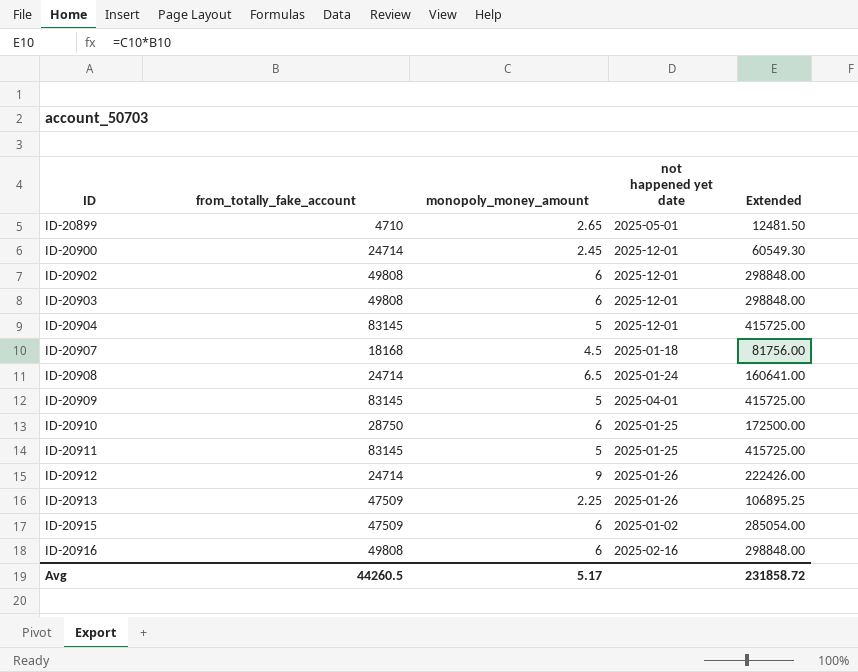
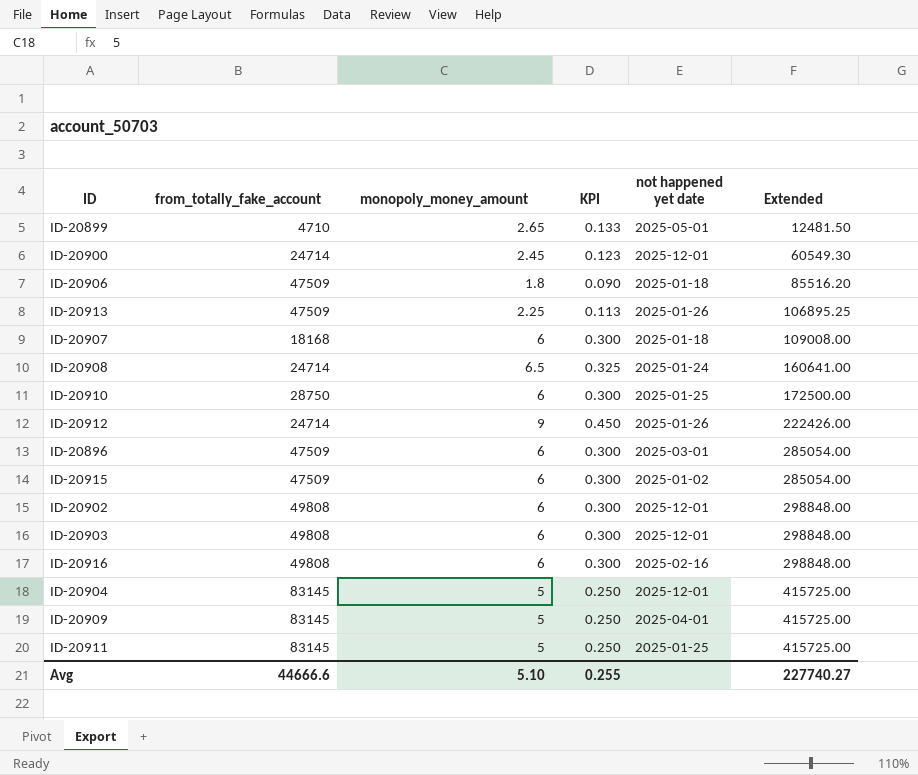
row order: ID ascending -> Extended ascending
column KPI | formula: none -> [monopoly_money_amount] * 0.05
row ID-20906: none -> 47509 | 1.8 | 0.090 | 2025-01-18 | 85516.20
ID-20907 | monopoly_money_amount: 4.5 -> 6
ID-20907 | Extended: 81756.00 -> 109008.00
row ID-20896: none -> 47509 | 6 | 0.300 | 2025-03-01 | 285054.00
Avg | from_totally_fake_account: 44260.5 -> 44666.6
Avg | monopoly_money_amount: 5.17 -> 5.10
Avg | Extended: 231858.72 -> 227740.27

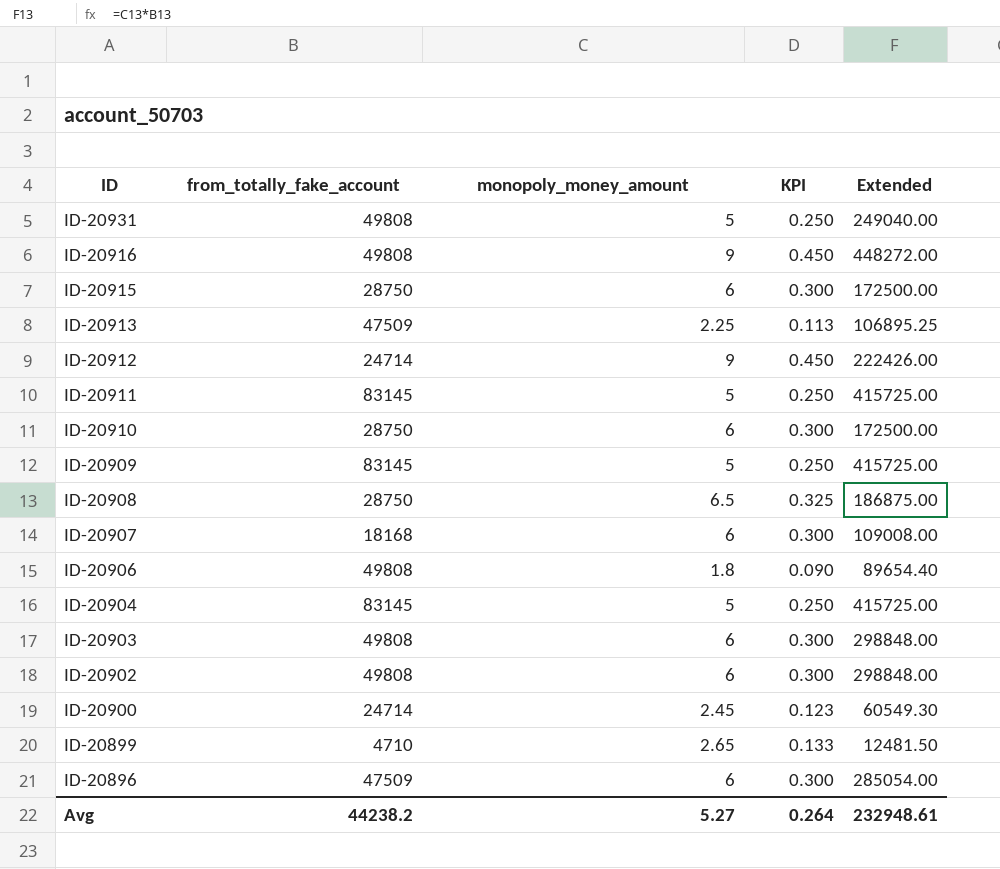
row order: Extended ascending -> ID descending
column not happened yet date | position: 5 -> none
row ID-20931: none -> 49808 | 5 | 0.250 | 249040.00
ID-20916 | monopoly_money_amount: 6 -> 9
ID-20916 | KPI: 0.300 -> 0.450
ID-20916 | Extended: 298848.00 -> 448272.00
ID-20915 | from_totally_fake_account: 47509 -> 28750
ID-20915 | Extended: 285054.00 -> 172500.00
ID-20908 | from_totally_fake_account: 24714 -> 28750
ID-20908 | Extended: 160641.00 -> 186875.00
ID-20906 | from_totally_fake_account: 47509 -> 49808
ID-20906 | Extended: 85516.20 -> 89654.40
Avg | from_totally_fake_account: 44666.6 -> 44238.2
Avg | monopoly_money_amount: 5.10 -> 5.27
Avg | KPI: 0.255 -> 0.264
Avg | Extended: 227740.27 -> 232948.61

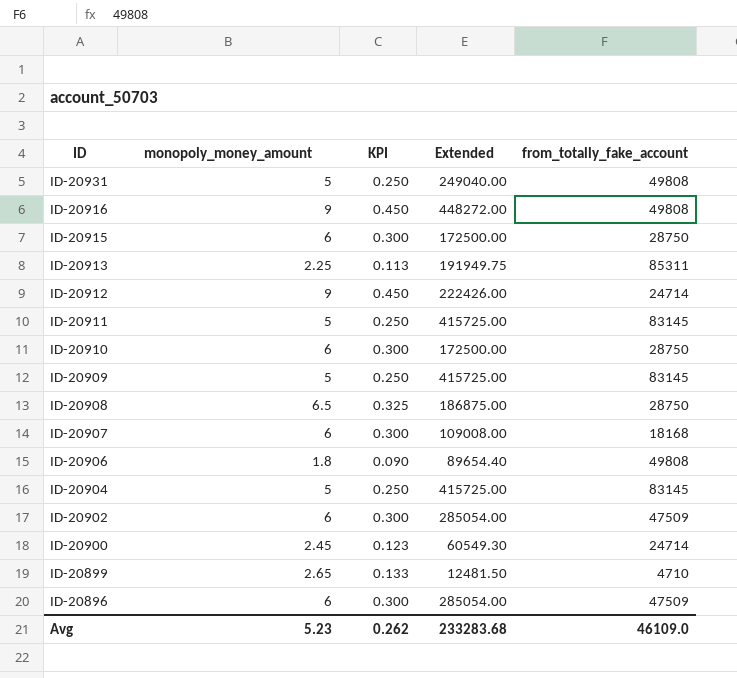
column from_totally_fake_account | position: 2 -> 5
row ID-20903: 49808 | 6 | 0.300 | 298848.00 -> none
ID-20913 | Extended: 106895.25 -> 191949.75
ID-20913 | from_totally_fake_account: 47509 -> 85311
ID-20902 | Extended: 298848.00 -> 285054.00
ID-20902 | from_totally_fake_account: 49808 -> 47509
Avg | monopoly_money_amount: 5.27 -> 5.23
Avg | KPI: 0.264 -> 0.262
Avg | Extended: 232948.61 -> 233283.68
Avg | from_totally_fake_account: 44238.2 -> 46109.0

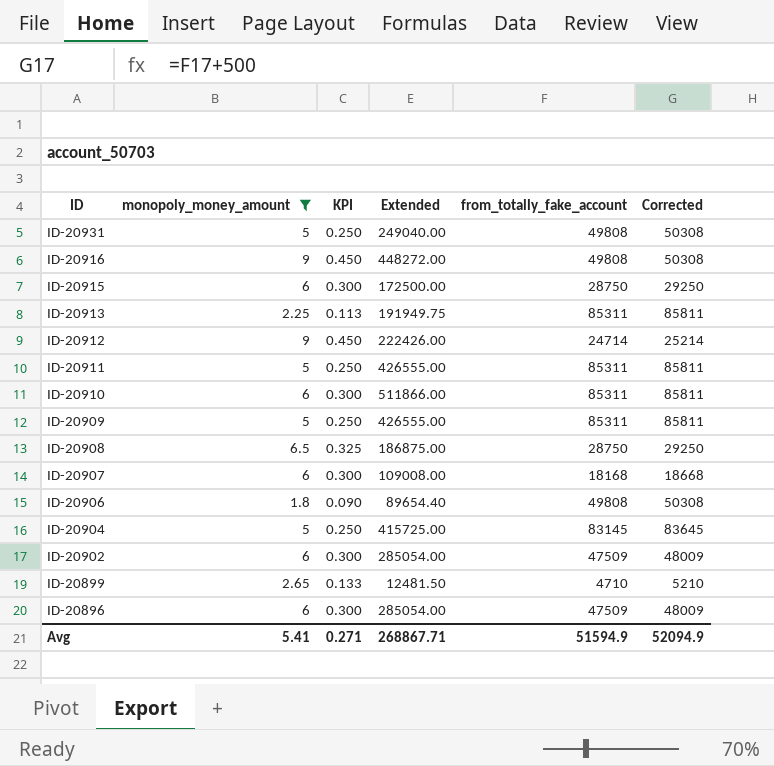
filter: none -> monopoly_money_amount != 2.45
column Corrected | formula: none -> [from_totally_fake_account] + 500
ID-20911 | Extended: 415725.00 -> 426555.00
ID-20911 | from_totally_fake_account: 83145 -> 85311
ID-20910 | Extended: 172500.00 -> 511866.00
ID-20910 | from_totally_fake_account: 28750 -> 85311
ID-20909 | Extended: 415725.00 -> 426555.00
ID-20909 | from_totally_fake_account: 83145 -> 85311
Avg | monopoly_money_amount: 5.23 -> 5.41
Avg | KPI: 0.262 -> 0.271
Avg | Extended: 233283.68 -> 268867.71
Avg | from_totally_fake_account: 46109.0 -> 51594.9

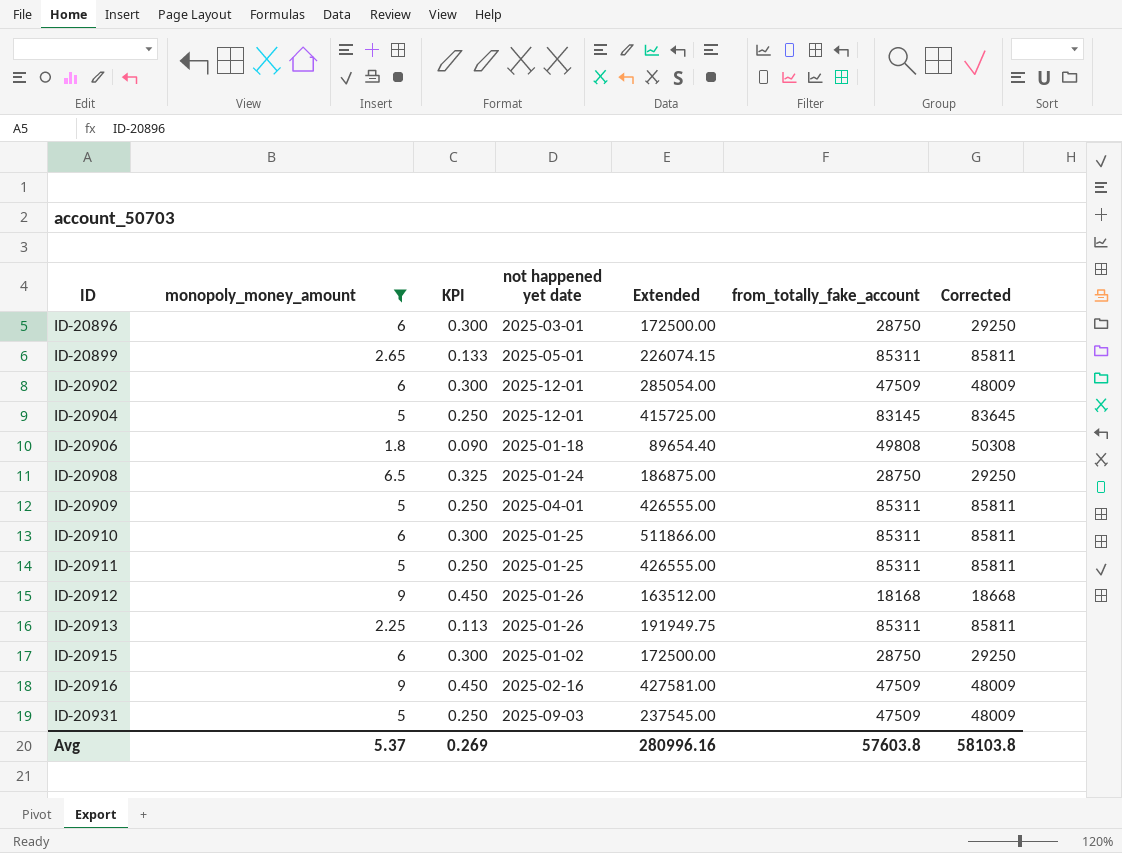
row order: ID descending -> ID ascending
column not happened yet date | position: none -> 4
row ID-20907: 6 | 0.300 | 109008.00 | 18168 | 18668 -> none
ID-20896 | Extended: 285054.00 -> 172500.00
ID-20896 | from_totally_fake_account: 47509 -> 28750
ID-20896 | Corrected: 48009 -> 29250
ID-20899 | Extended: 12481.50 -> 226074.15
ID-20899 | from_totally_fake_account: 4710 -> 85311
ID-20899 | Corrected: 5210 -> 85811
ID-20912 | Extended: 222426.00 -> 163512.00
ID-20912 | from_totally_fake_account: 24714 -> 18168
ID-20912 | Corrected: 25214 -> 18668
ID-20916 | Extended: 448272.00 -> 427581.00
ID-20916 | from_totally_fake_account: 49808 -> 47509
ID-20916 | Corrected: 50308 -> 48009
ID-20931 | Extended: 249040.00 -> 237545.00
ID-20931 | from_totally_fake_account: 49808 -> 47509
ID-20931 | Corrected: 50308 -> 48009
Avg | monopoly_money_amount: 5.41 -> 5.37
Avg | KPI: 0.271 -> 0.269
Avg | Extended: 268867.71 -> 280996.16
Avg | from_totally_fake_account: 51594.9 -> 57603.8
Avg | Corrected: 52094.9 -> 58103.8

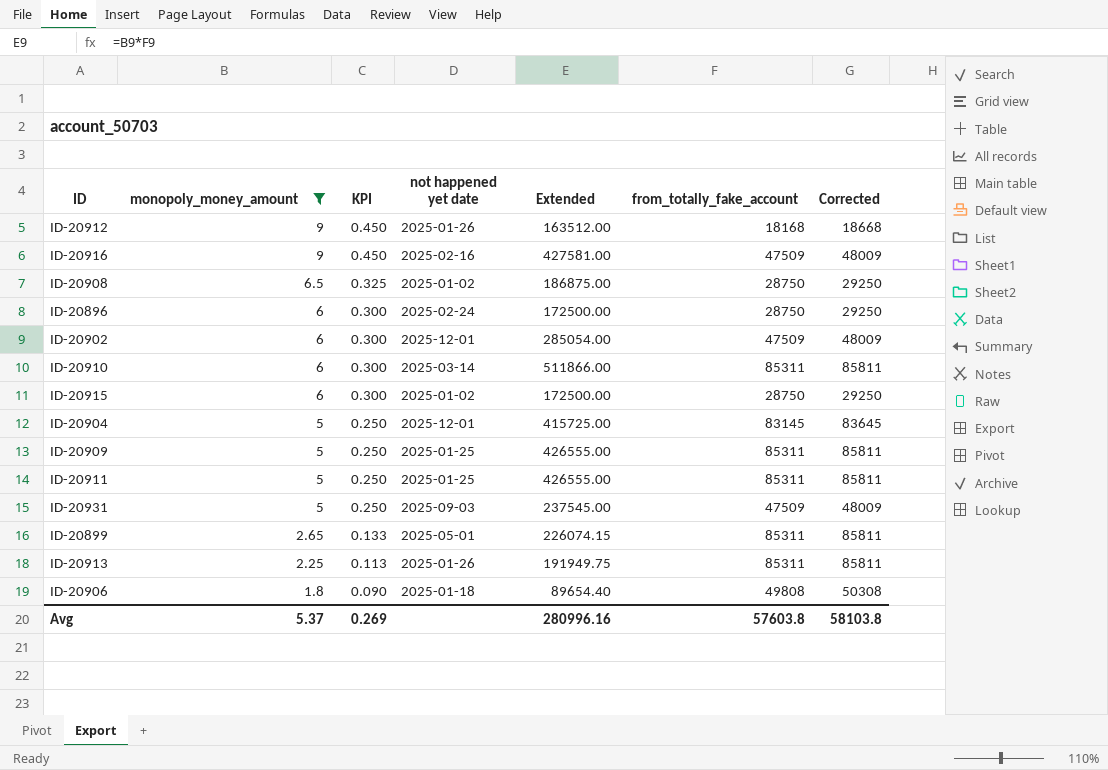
row order: ID ascending -> monopoly_money_amount descending
ID-20908 | not happened yet date: 2025-01-24 -> 2025-01-02
ID-20896 | not happened yet date: 2025-03-01 -> 2025-02-24
ID-20910 | not happened yet date: 2025-01-25 -> 2025-03-14
ID-20909 | not happened yet date: 2025-04-01 -> 2025-01-25

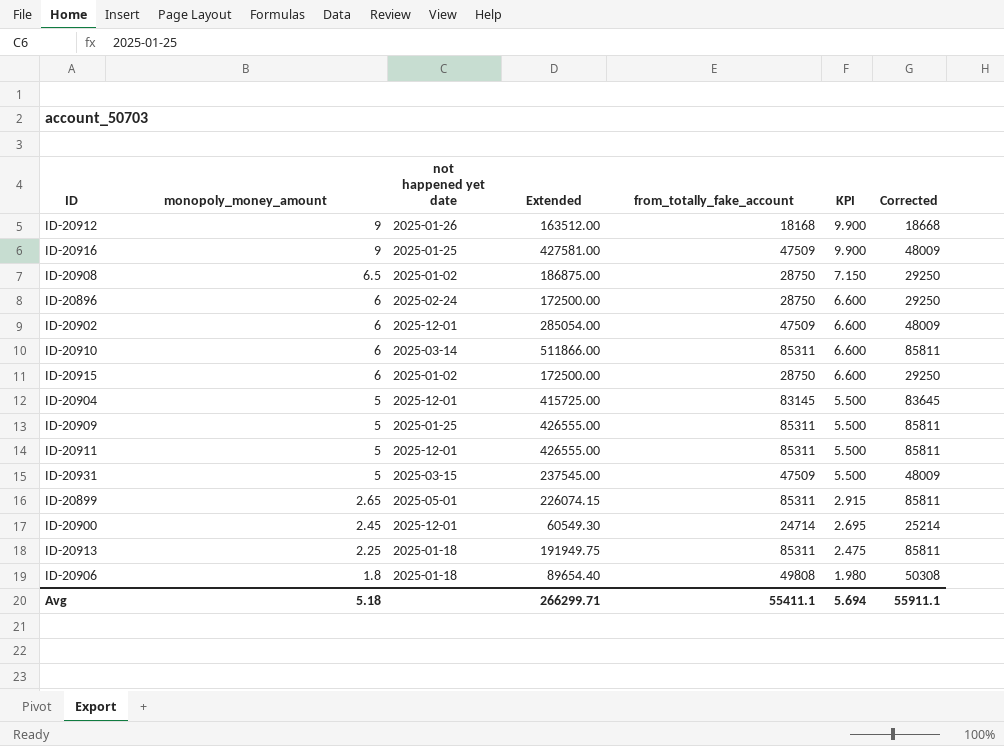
filter: monopoly_money_amount != 2.45 -> none
column KPI | formula: [monopoly_money_amount] * 0.05 -> [monopoly_money_amount] * 1.1
column KPI | position: 3 -> 6
ID-20916 | not happened yet date: 2025-02-16 -> 2025-01-25
ID-20911 | not happened yet date: 2025-01-25 -> 2025-12-01
ID-20931 | not happened yet date: 2025-09-03 -> 2025-03-15
ID-20913 | not happened yet date: 2025-01-26 -> 2025-01-18
Avg | monopoly_money_amount: 5.37 -> 5.18
Avg | Extended: 280996.16 -> 266299.71
Avg | from_totally_fake_account: 57603.8 -> 55411.1
Avg | KPI: 0.269 -> 5.694
Avg | Corrected: 58103.8 -> 55911.1

